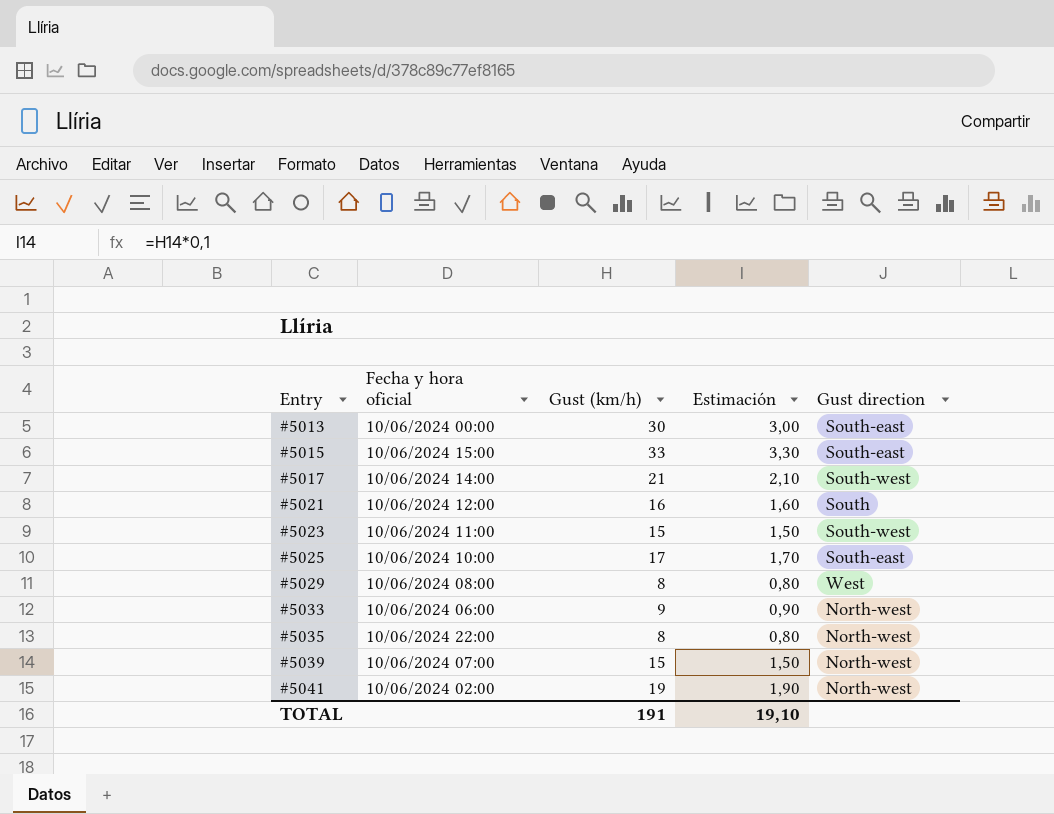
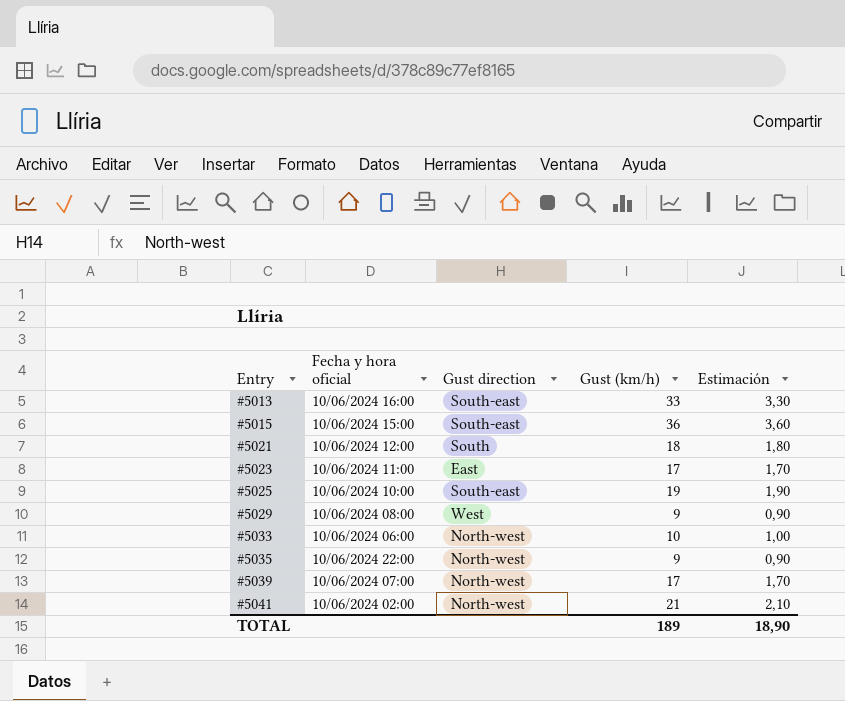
column Gust direction | position: 5 -> 3
row #5017: 10/06/2024 14:00 | 21 | 2,10 | South-west -> none
#5013 | Fecha y hora oficial: 10/06/2024 00:00 -> 10/06/2024 16:00
#5013 | Gust (km/h): 30 -> 33
#5013 | Estimación: 3,00 -> 3,30
#5015 | Gust (km/h): 33 -> 36
#5015 | Estimación: 3,30 -> 3,60
#5021 | Gust (km/h): 16 -> 18
#5021 | Estimación: 1,60 -> 1,80
#5023 | Gust direction: South-west -> East
#5023 | Gust (km/h): 15 -> 17
#5023 | Estimación: 1,50 -> 1,70
#5025 | Gust (km/h): 17 -> 19
#5025 | Estimación: 1,70 -> 1,90
#5029 | Gust (km/h): 8 -> 9
#5029 | Estimación: 0,80 -> 0,90
#5033 | Gust (km/h): 9 -> 10
#5033 | Estimación: 0,90 -> 1,00
#5035 | Gust (km/h): 8 -> 9
#5035 | Estimación: 0,80 -> 0,90
#5039 | Gust (km/h): 15 -> 17
#5039 | Estimación: 1,50 -> 1,70
#5041 | Gust (km/h): 19 -> 21
#5041 | Estimación: 1,90 -> 2,10
TOTAL | Gust (km/h): 191 -> 189
TOTAL | Estimación: 19,10 -> 18,90

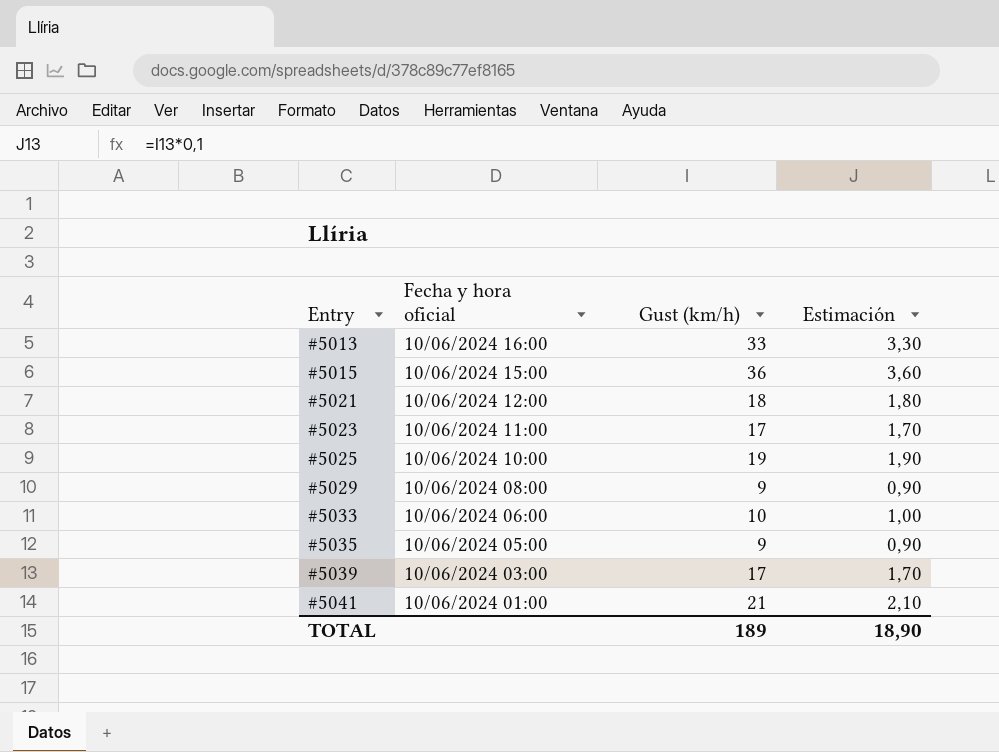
column Gust direction | position: 3 -> none
#5035 | Fecha y hora oficial: 10/06/2024 22:00 -> 10/06/2024 05:00
#5039 | Fecha y hora oficial: 10/06/2024 07:00 -> 10/06/2024 03:00
#5041 | Fecha y hora oficial: 10/06/2024 02:00 -> 10/06/2024 01:00

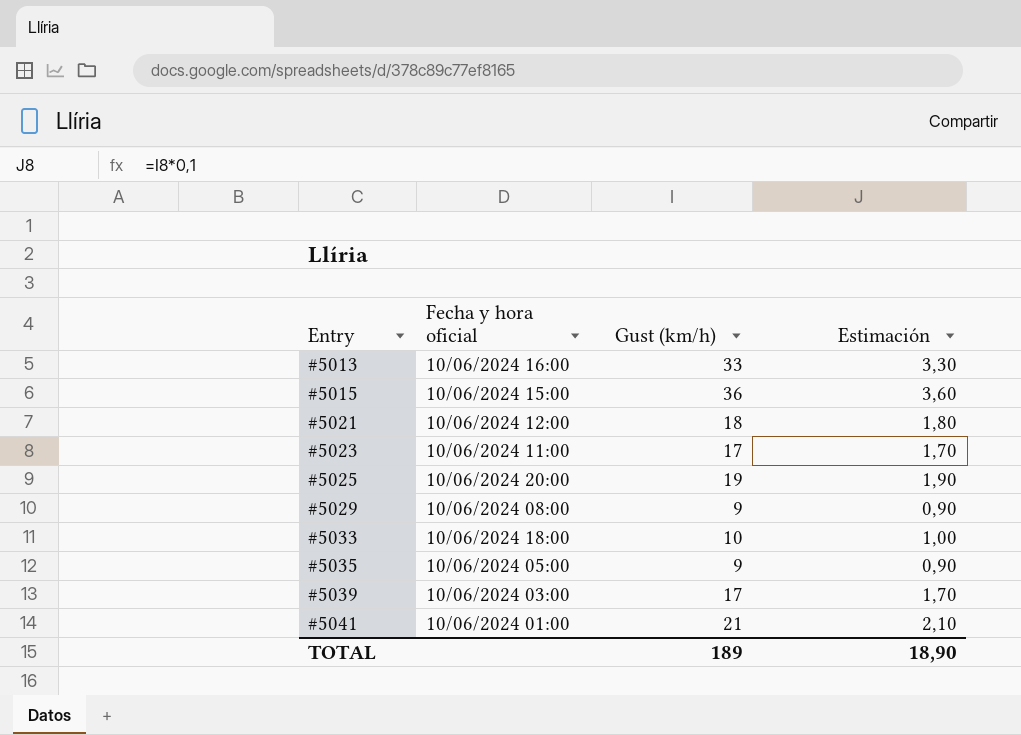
#5025 | Fecha y hora oficial: 10/06/2024 10:00 -> 10/06/2024 20:00
#5033 | Fecha y hora oficial: 10/06/2024 06:00 -> 10/06/2024 18:00

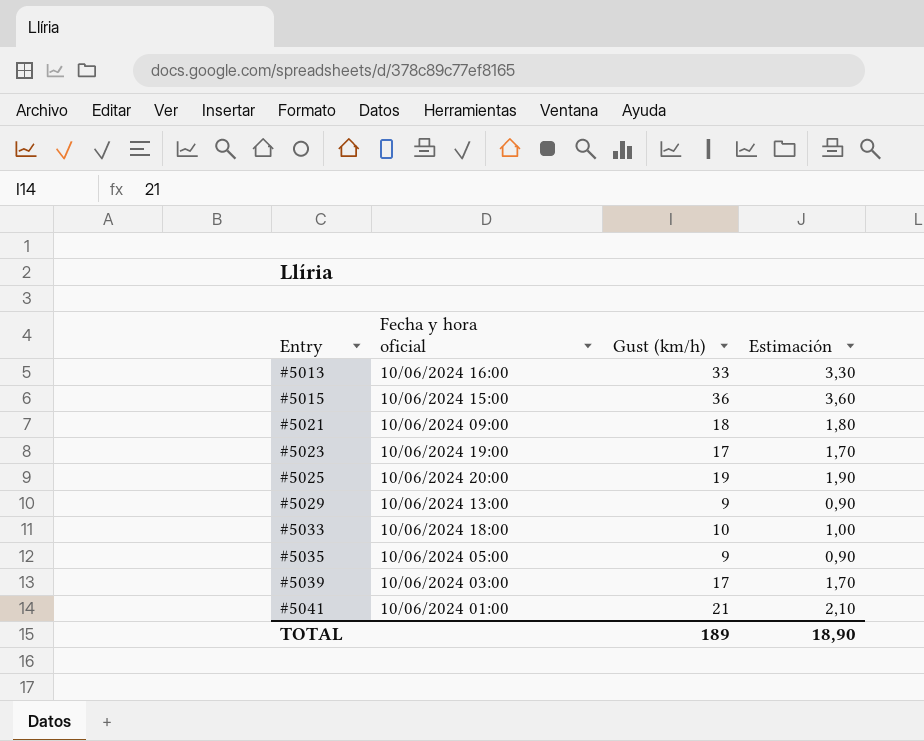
#5021 | Fecha y hora oficial: 10/06/2024 12:00 -> 10/06/2024 09:00
#5023 | Fecha y hora oficial: 10/06/2024 11:00 -> 10/06/2024 19:00
#5029 | Fecha y hora oficial: 10/06/2024 08:00 -> 10/06/2024 13:00

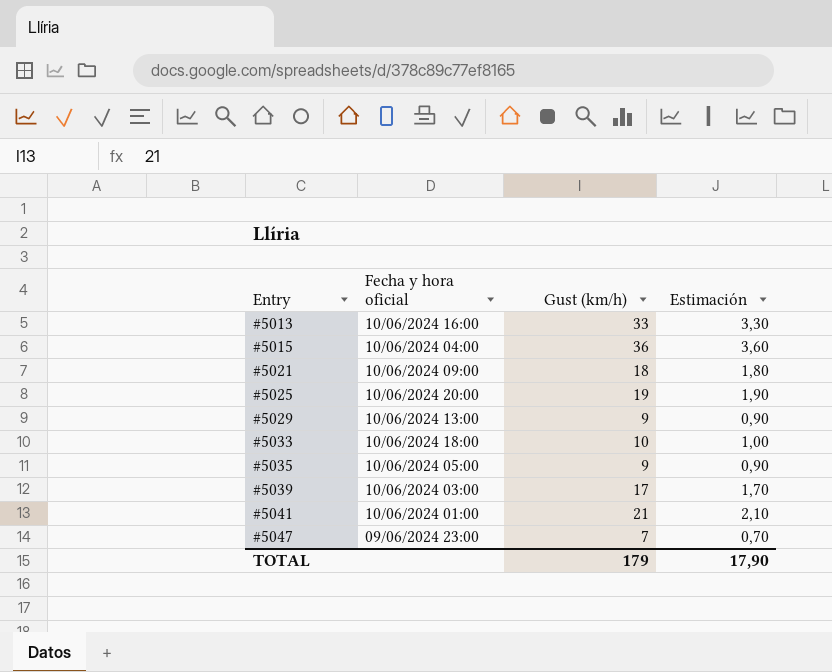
row #5023: 10/06/2024 19:00 | 17 | 1,70 -> none
#5015 | Fecha y hora oficial: 10/06/2024 15:00 -> 10/06/2024 04:00
row #5047: none -> 09/06/2024 23:00 | 7 | 0,70
TOTAL | Gust (km/h): 189 -> 179
TOTAL | Estimación: 18,90 -> 17,90

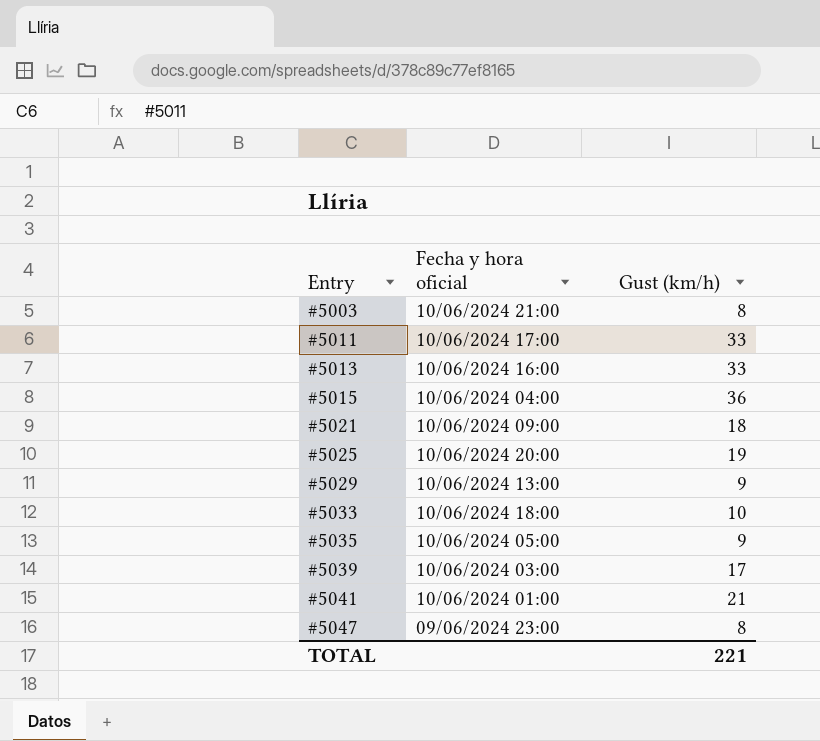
column Estimación | formula: [Gust (km/h)] * 0,1 -> none
row #5003: none -> 10/06/2024 21:00 | 8
row #5011: none -> 10/06/2024 17:00 | 33
#5047 | Gust (km/h): 7 -> 8
TOTAL | Gust (km/h): 179 -> 221

